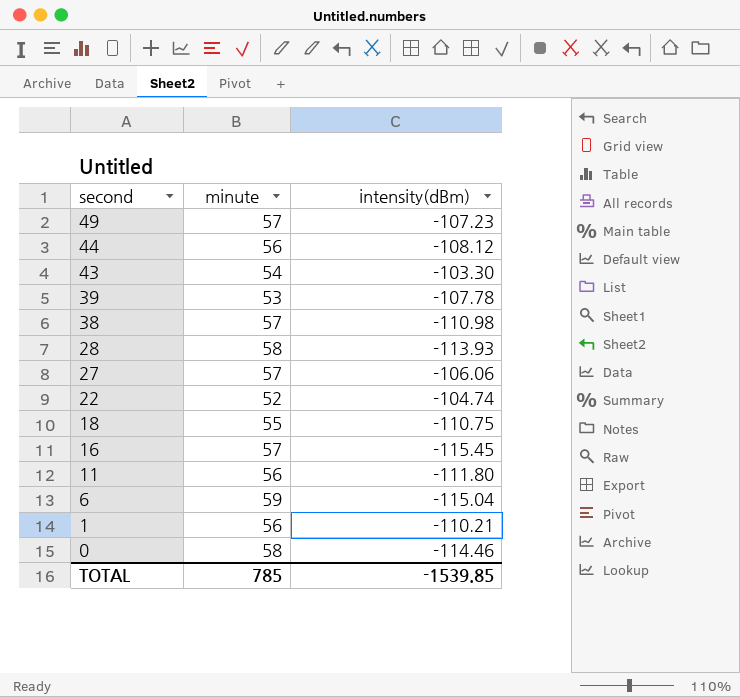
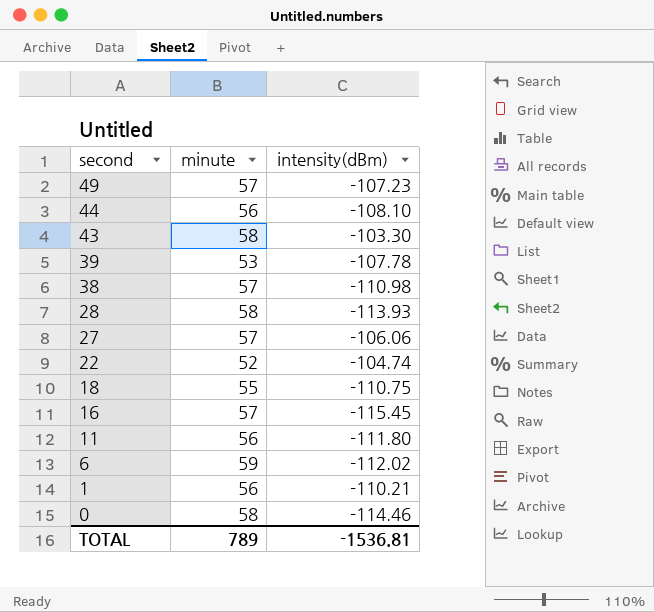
44 | intensity(dBm): -108.12 -> -108.10
43 | minute: 54 -> 58
6 | intensity(dBm): -115.04 -> -112.02
TOTAL | minute: 785 -> 789
TOTAL | intensity(dBm): -1539.85 -> -1536.81

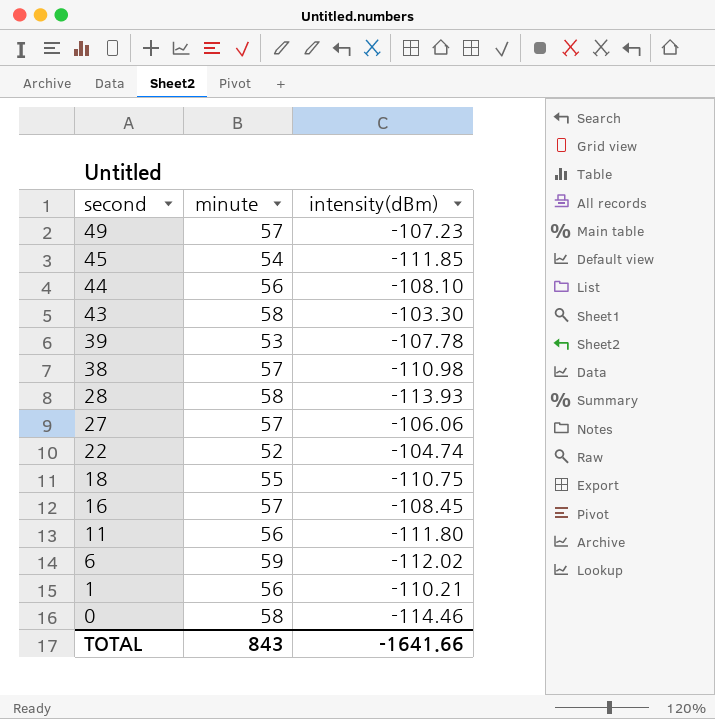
row 45: none -> 54 | -111.85
16 | intensity(dBm): -115.45 -> -108.45
TOTAL | minute: 789 -> 843
TOTAL | intensity(dBm): -1536.81 -> -1641.66

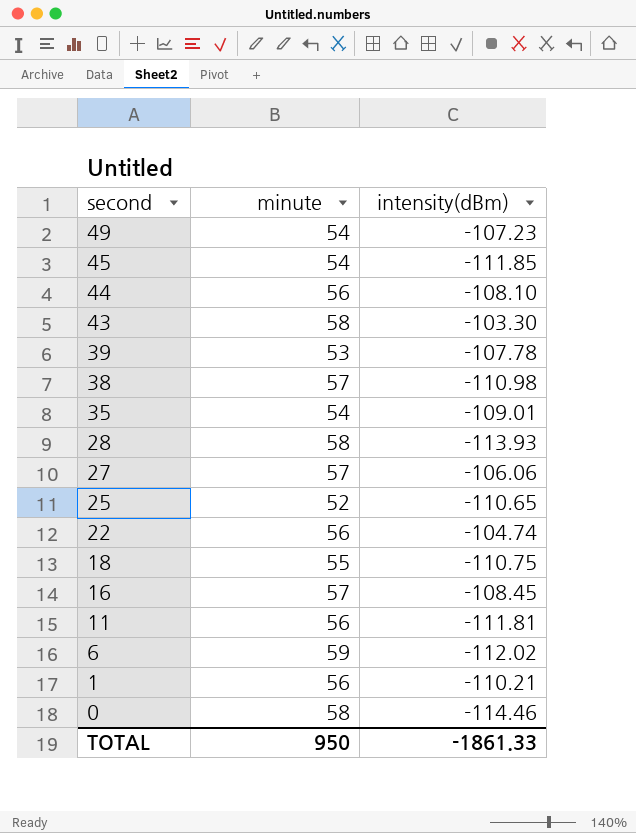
49 | minute: 57 -> 54
row 35: none -> 54 | -109.01
row 25: none -> 52 | -110.65
22 | minute: 52 -> 56
11 | intensity(dBm): -111.80 -> -111.81
TOTAL | minute: 843 -> 950
TOTAL | intensity(dBm): -1641.66 -> -1861.33

